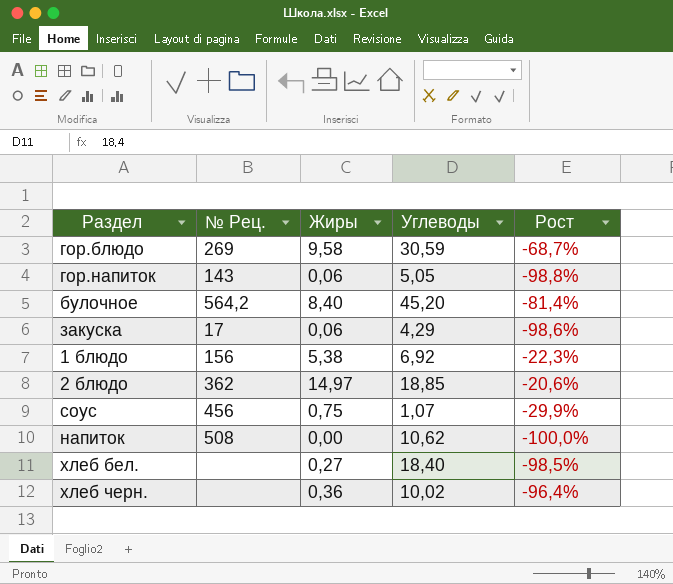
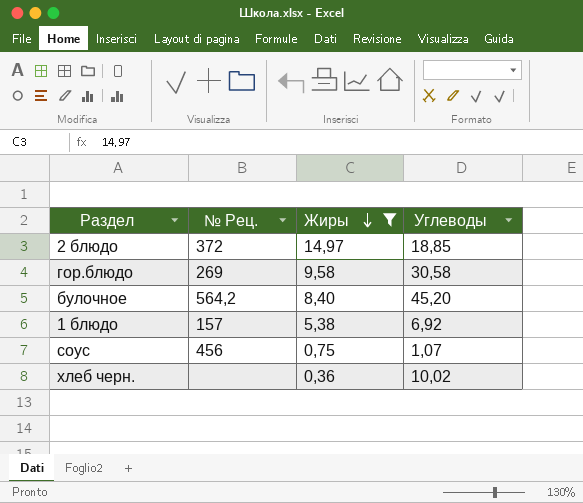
filter: none -> Жиры >= 0,36
row order: none -> Жиры descending
column Рост | formula: ([Жиры] - [Углеводы]) / [Углеводы] -> none
2 блюдо | № Рец.: 362 -> 372
гор.блюдо | Углеводы: 30,59 -> 30,58
1 блюдо | № Рец.: 156 -> 157

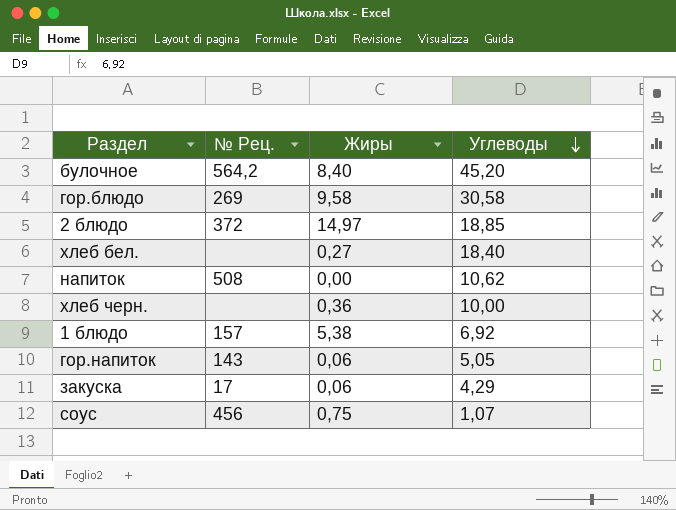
filter: Жиры >= 0,36 -> none
row order: Жиры descending -> Углеводы descending
хлеб черн. | Углеводы: 10,02 -> 10,00

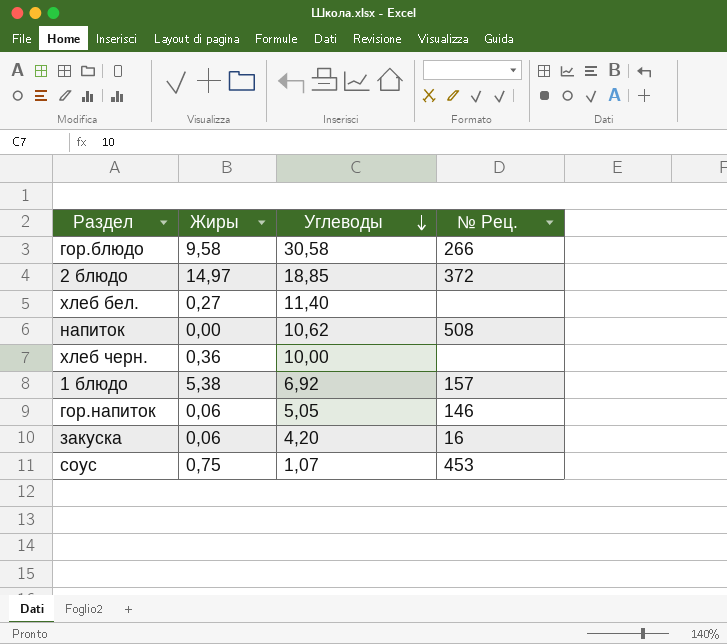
column № Рец. | position: 2 -> 4
row булочное: 564,2 | 8,40 | 45,20 -> none
гор.блюдо | № Рец.: 269 -> 266
хлеб бел. | Углеводы: 18,40 -> 11,40
гор.напиток | № Рец.: 143 -> 146
закуска | Углеводы: 4,29 -> 4,20
закуска | № Рец.: 17 -> 16
соус | № Рец.: 456 -> 453

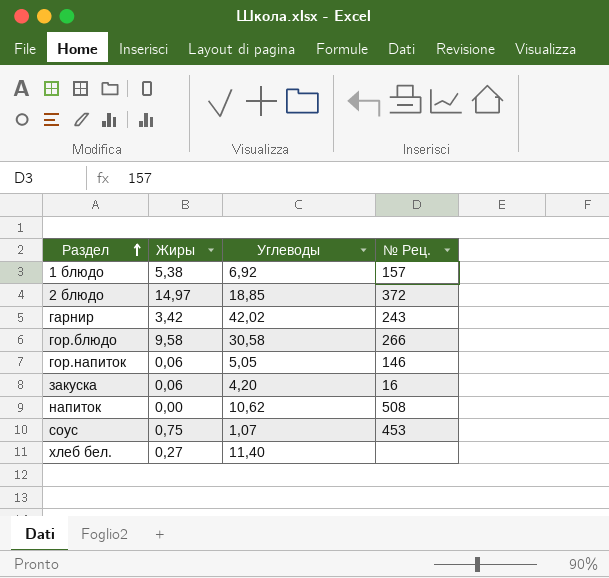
row order: Углеводы descending -> Раздел ascending
row хлеб черн.: 0,36 | 10,00 | none -> none
row гарнир: none -> 3,42 | 42,02 | 243

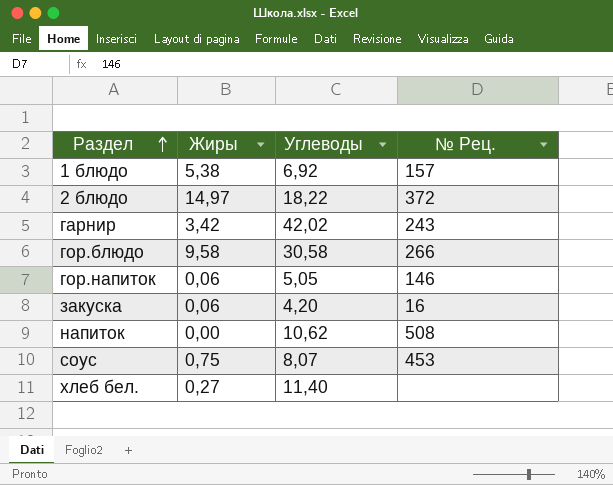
2 блюдо | Углеводы: 18,85 -> 18,22
соус | Углеводы: 1,07 -> 8,07

